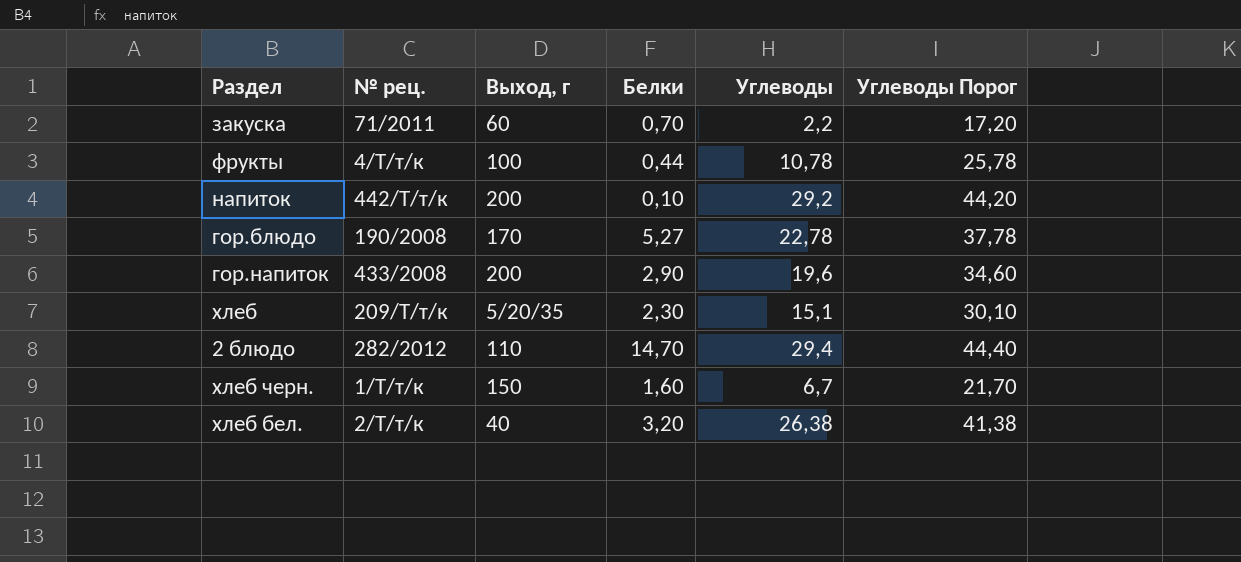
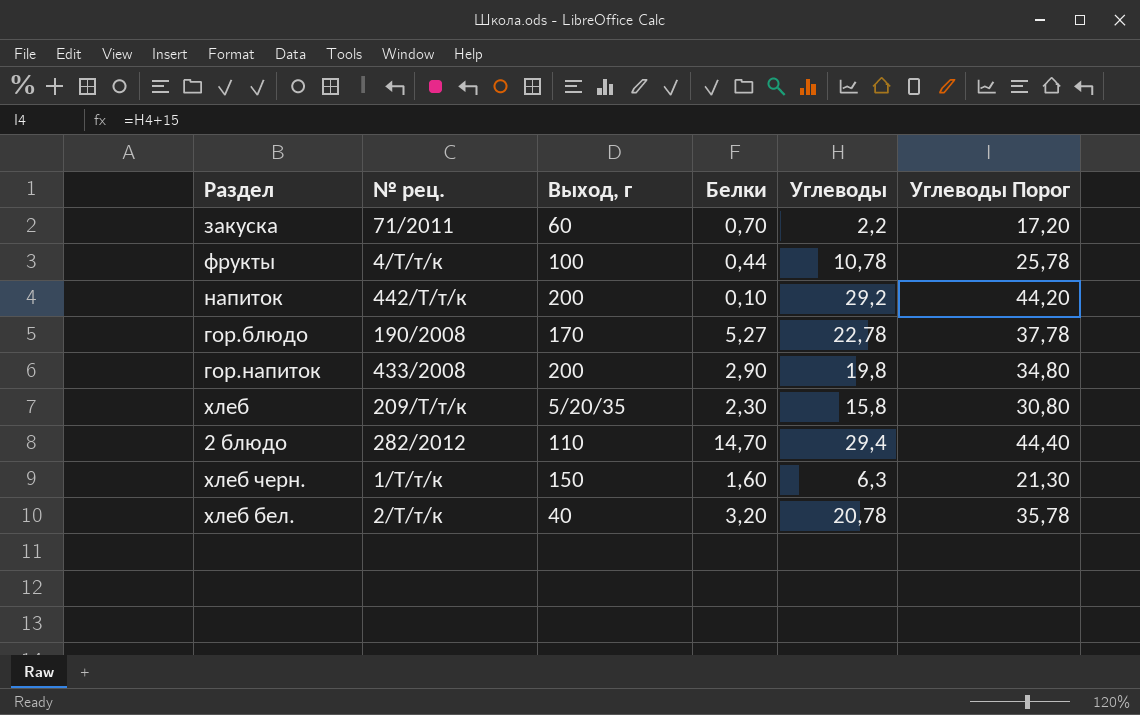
гор.напиток | Углеводы: 19,6 -> 19,8
гор.напиток | Углеводы Порог: 34,60 -> 34,80
хлеб | Углеводы: 15,1 -> 15,8
хлеб | Углеводы Порог: 30,10 -> 30,80
хлеб черн. | Углеводы: 6,7 -> 6,3
хлеб черн. | Углеводы Порог: 21,70 -> 21,30
хлеб бел. | Углеводы: 26,38 -> 20,78
хлеб бел. | Углеводы Порог: 41,38 -> 35,78

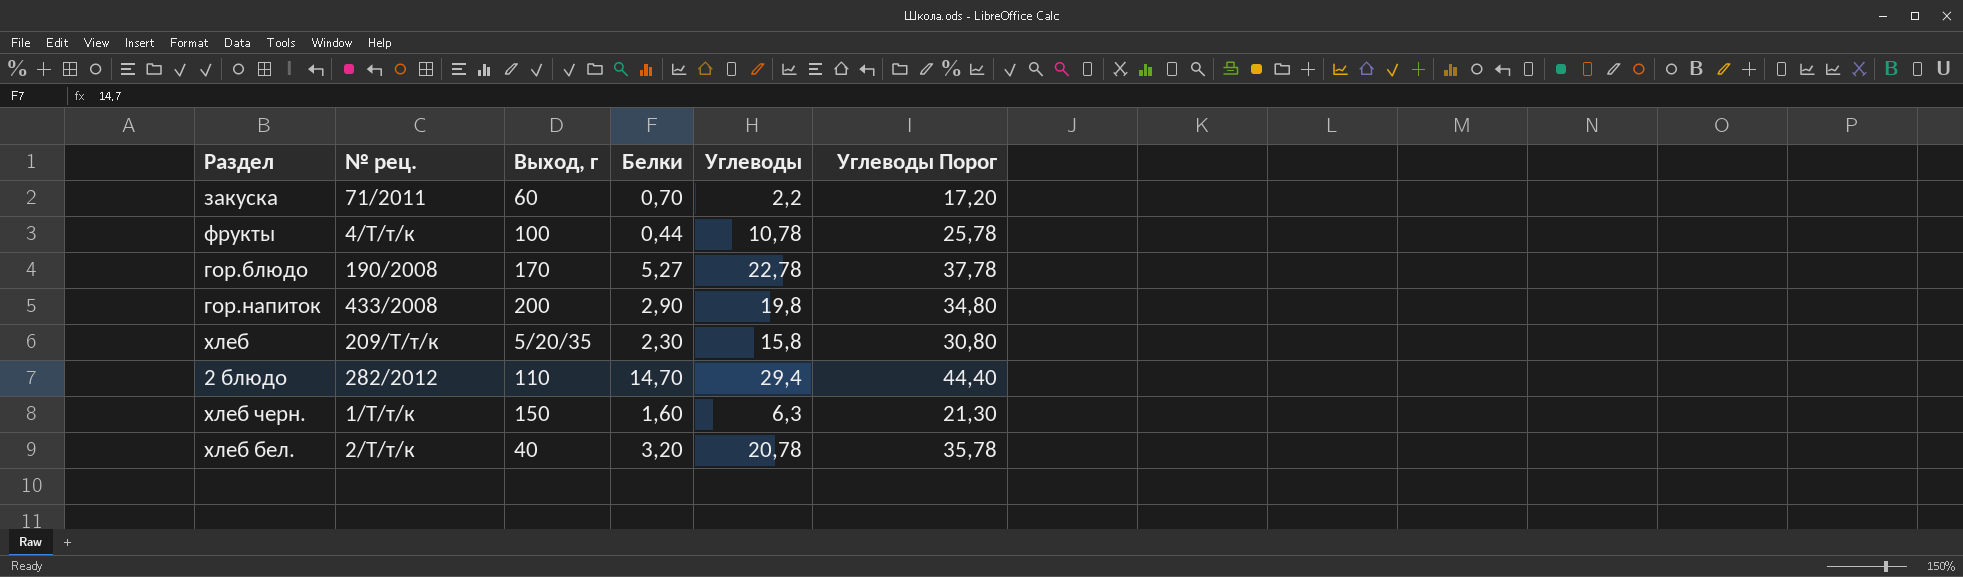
row напиток: 442/Т/т/к | 200 | 0,10 | 29,2 | 44,20 -> none

